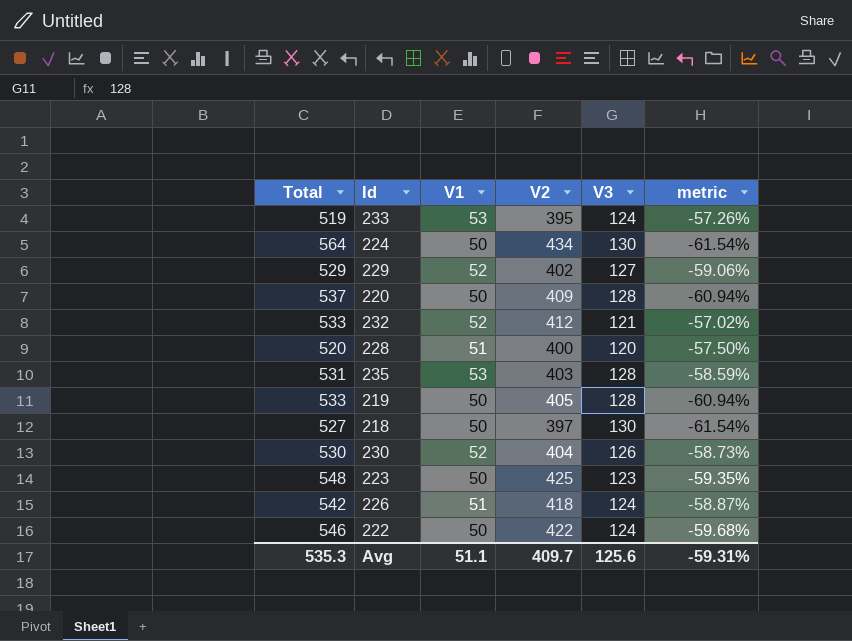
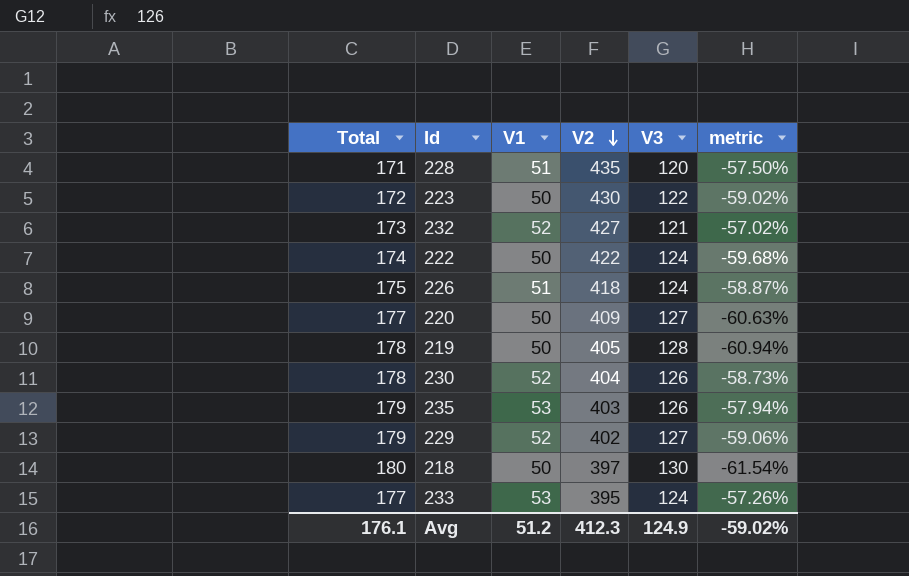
row order: none -> V2 descending
column Total | formula: [V2] + [V3] -> [V1] + [V3]
row 224: 564 | 50 | 434 | 130 | -61.54% -> none
228 | V2: 400 -> 435
223 | V2: 425 -> 430
223 | V3: 123 -> 122
223 | metric: -59.35% -> -59.02%
232 | V2: 412 -> 427
220 | V3: 128 -> 127
220 | metric: -60.94% -> -60.63%
235 | V3: 128 -> 126
235 | metric: -58.59% -> -57.94%
Avg | Total: 535.3 -> 176.1
Avg | V1: 51.1 -> 51.2
Avg | V2: 409.7 -> 412.3
Avg | V3: 125.6 -> 124.9
Avg | metric: -59.31% -> -59.02%

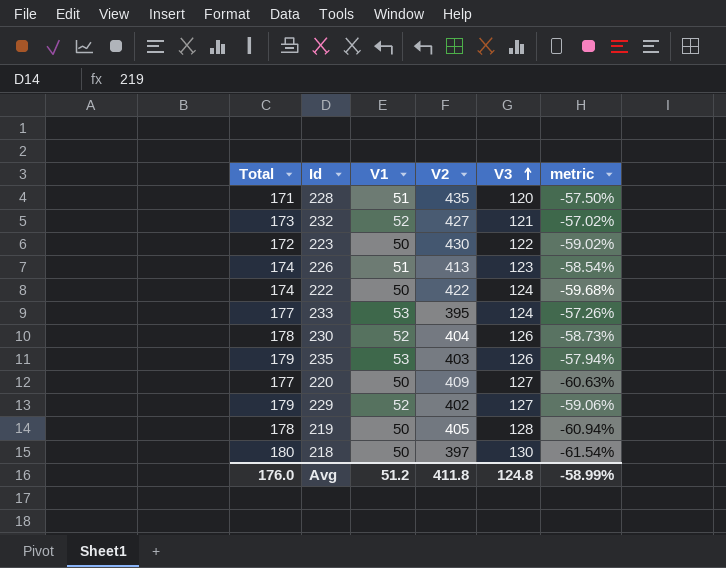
row order: V2 descending -> V3 ascending
226 | Total: 175 -> 174
226 | V2: 418 -> 413
226 | V3: 124 -> 123
226 | metric: -58.87% -> -58.54%
Avg | Total: 176.1 -> 176.0
Avg | V2: 412.3 -> 411.8
Avg | V3: 124.9 -> 124.8
Avg | metric: -59.02% -> -58.99%

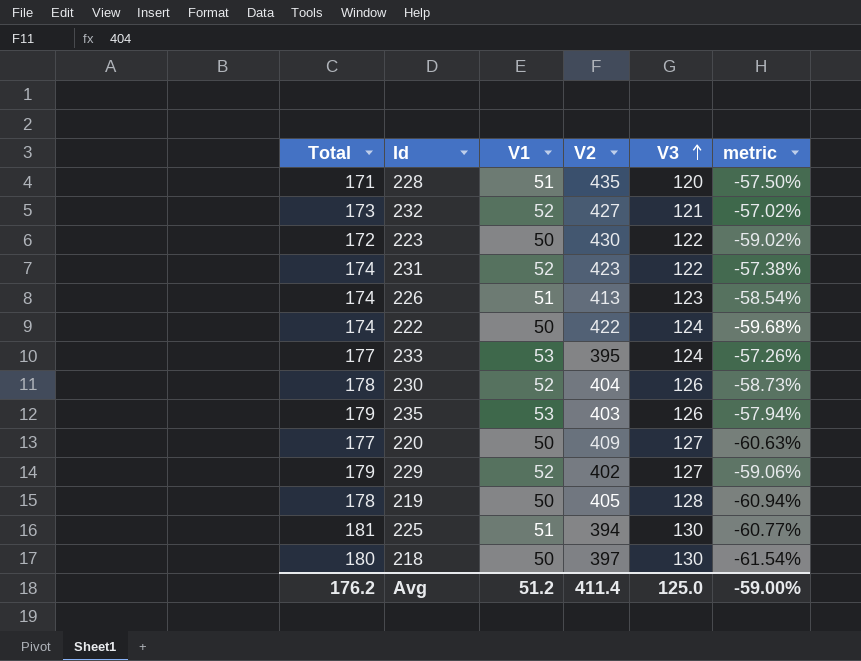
row 231: none -> 174 | 52 | 423 | 122 | -57.38%
row 225: none -> 181 | 51 | 394 | 130 | -60.77%
Avg | Total: 176.0 -> 176.2
Avg | V2: 411.8 -> 411.4
Avg | V3: 124.8 -> 125.0
Avg | metric: -58.99% -> -59.00%

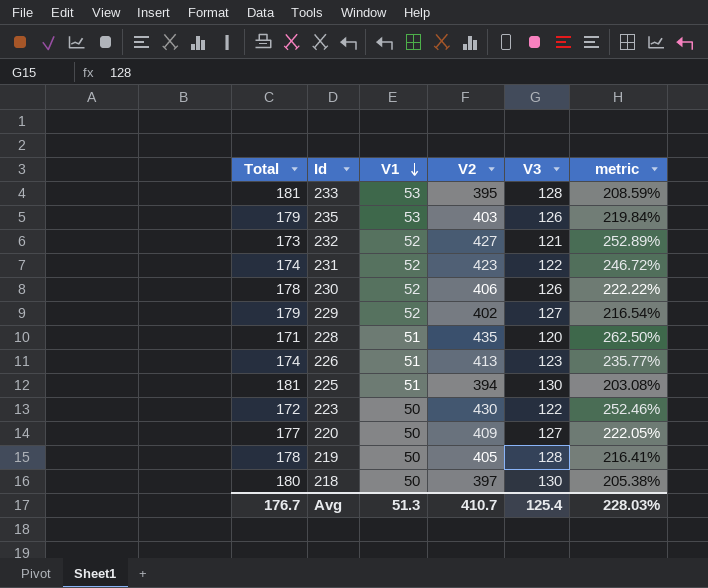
row order: V3 ascending -> V1 descending
column metric | formula: ([V1] - [V3]) / [V3] -> ([V2] - [V3]) / [V3]
row 222: 174 | 50 | 422 | 124 | -59.68% -> none
233 | Total: 177 -> 181
233 | V3: 124 -> 128
230 | V2: 404 -> 406
Avg | Total: 176.2 -> 176.7
Avg | V1: 51.2 -> 51.3
Avg | V2: 411.4 -> 410.7
Avg | V3: 125.0 -> 125.4
Avg | metric: -59.00% -> 228.03%

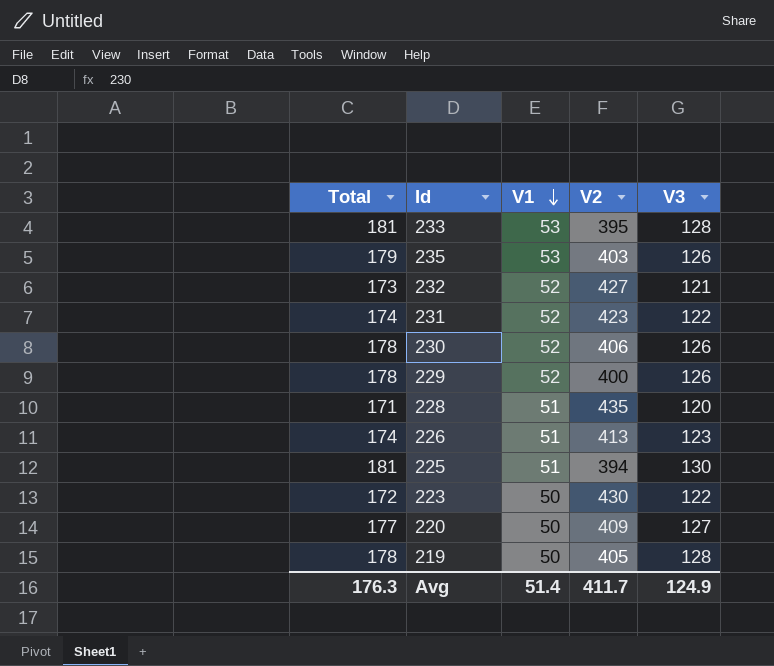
column metric | formula: ([V2] - [V3]) / [V3] -> none
row 218: 180 | 50 | 397 | 130 | 205.38% -> none
229 | Total: 179 -> 178
229 | V2: 402 -> 400
229 | V3: 127 -> 126
Avg | Total: 176.7 -> 176.3
Avg | V1: 51.3 -> 51.4
Avg | V2: 410.7 -> 411.7
Avg | V3: 125.4 -> 124.9

